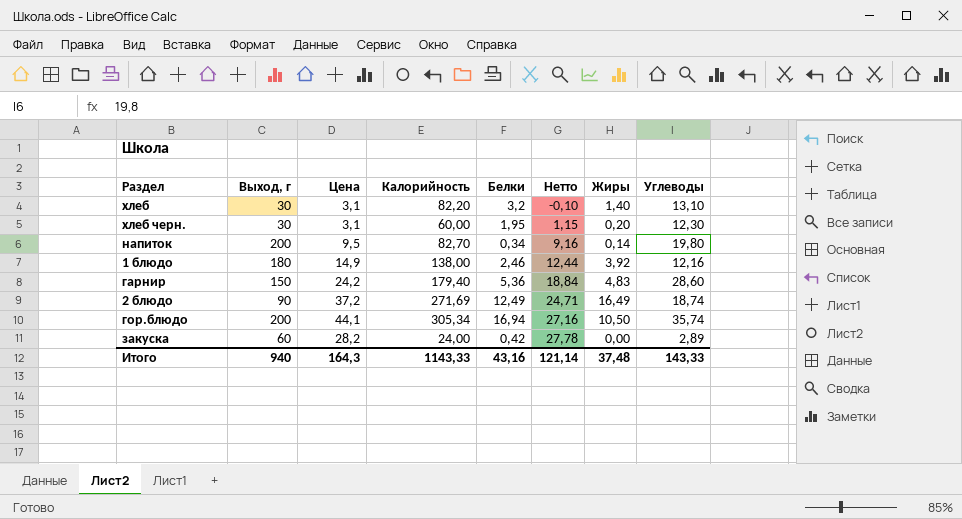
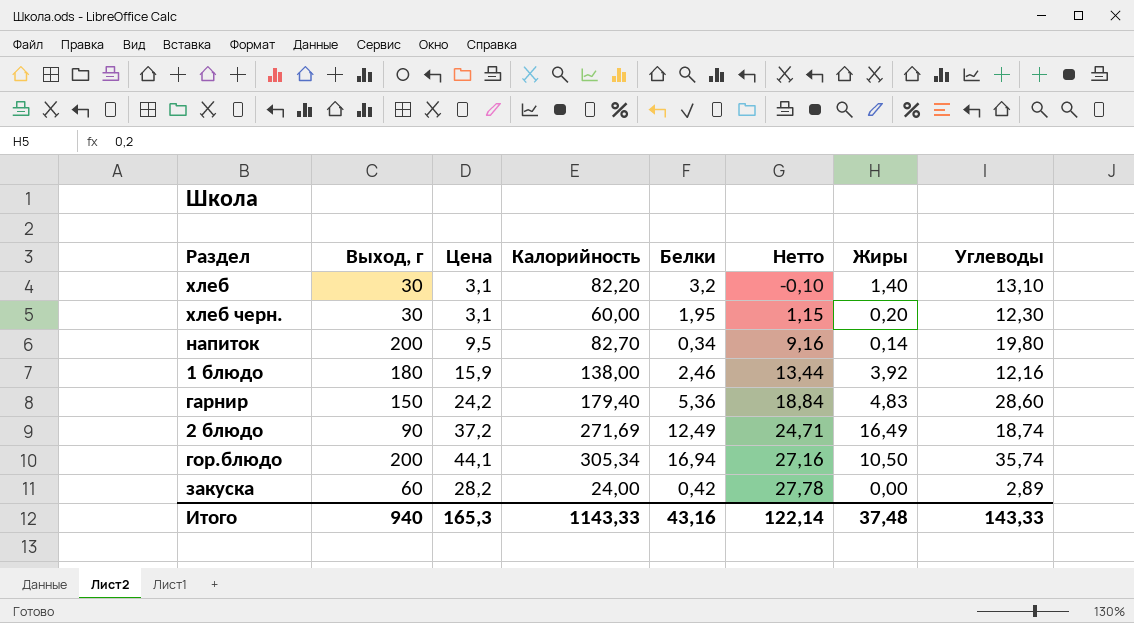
1 блюдо | Цена: 14,9 -> 15,9
1 блюдо | Нетто: 12,44 -> 13,44
Итого | Цена: 164,3 -> 165,3
Итого | Нетто: 121,14 -> 122,14

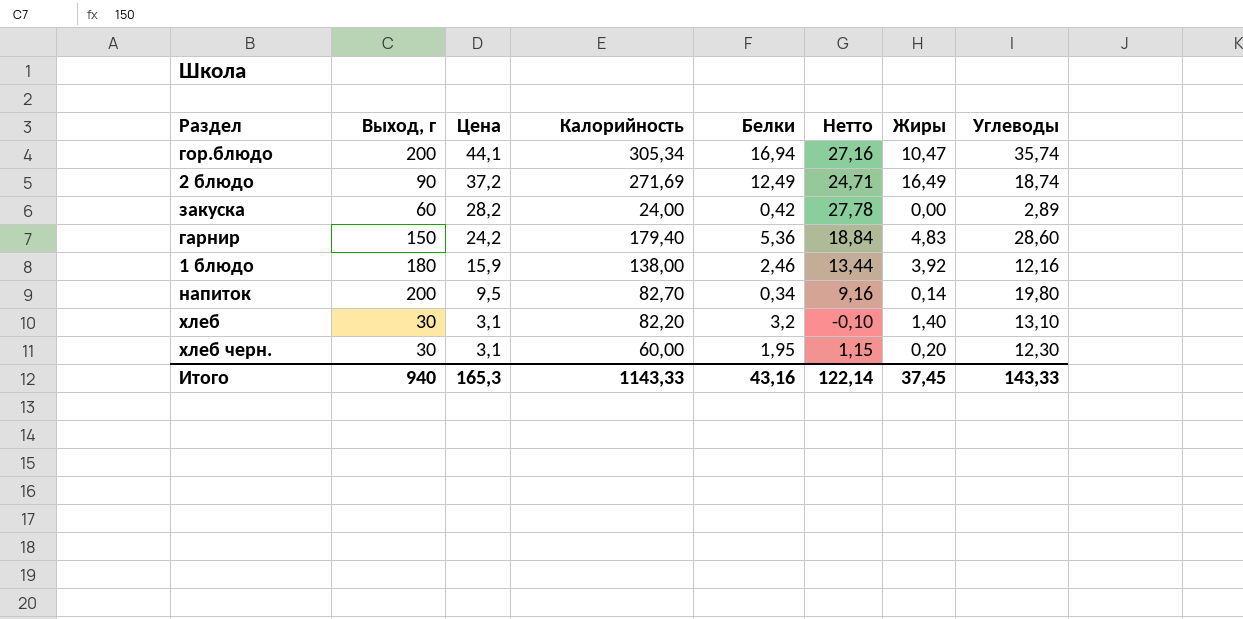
row order: Нетто ascending -> Цена descending
гор.блюдо | Жиры: 10,50 -> 10,47
Итого | Жиры: 37,48 -> 37,45

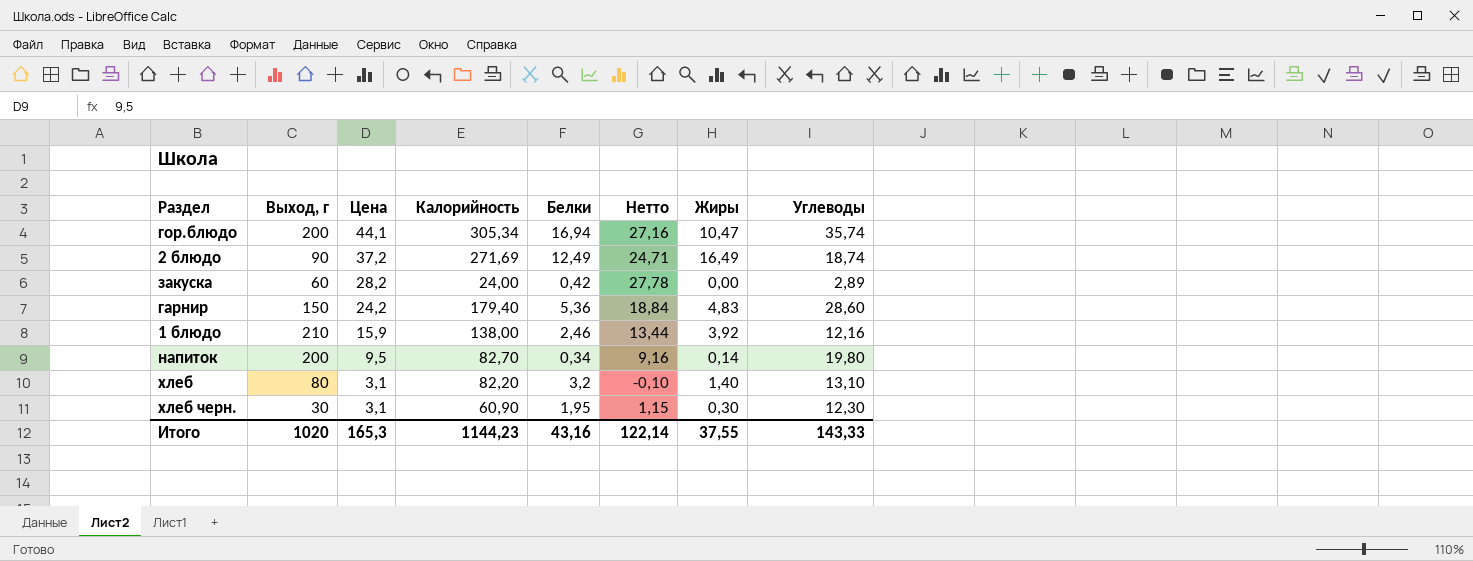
1 блюдо | Выход, г: 180 -> 210
хлеб | Выход, г: 30 -> 80
хлеб черн. | Калорийность: 60,00 -> 60,90
хлеб черн. | Жиры: 0,20 -> 0,30
Итого | Выход, г: 940 -> 1020
Итого | Калорийность: 1143,33 -> 1144,23
Итого | Жиры: 37,45 -> 37,55

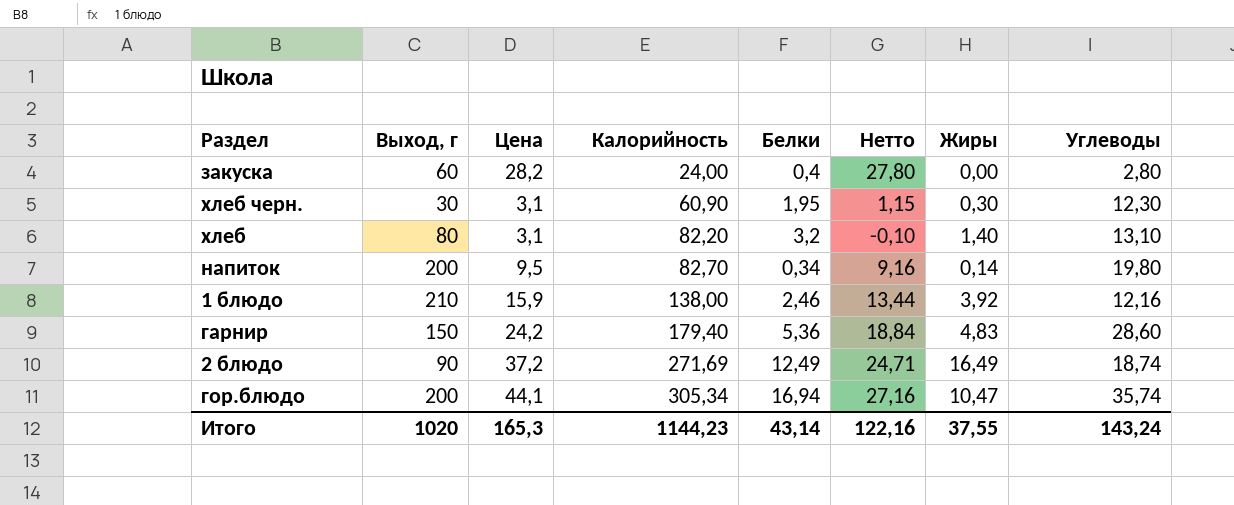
row order: Цена descending -> Калорийность ascending
закуска | Белки: 0,42 -> 0,4
закуска | Нетто: 27,78 -> 27,80
закуска | Углеводы: 2,89 -> 2,80
Итого | Белки: 43,16 -> 43,14
Итого | Нетто: 122,14 -> 122,16
Итого | Углеводы: 143,33 -> 143,24

